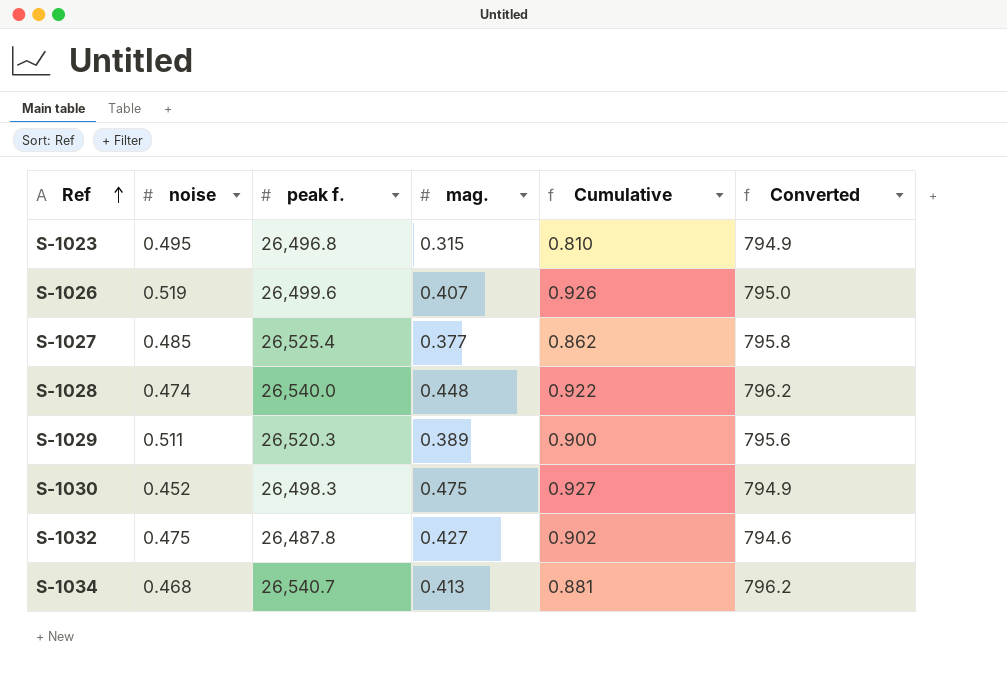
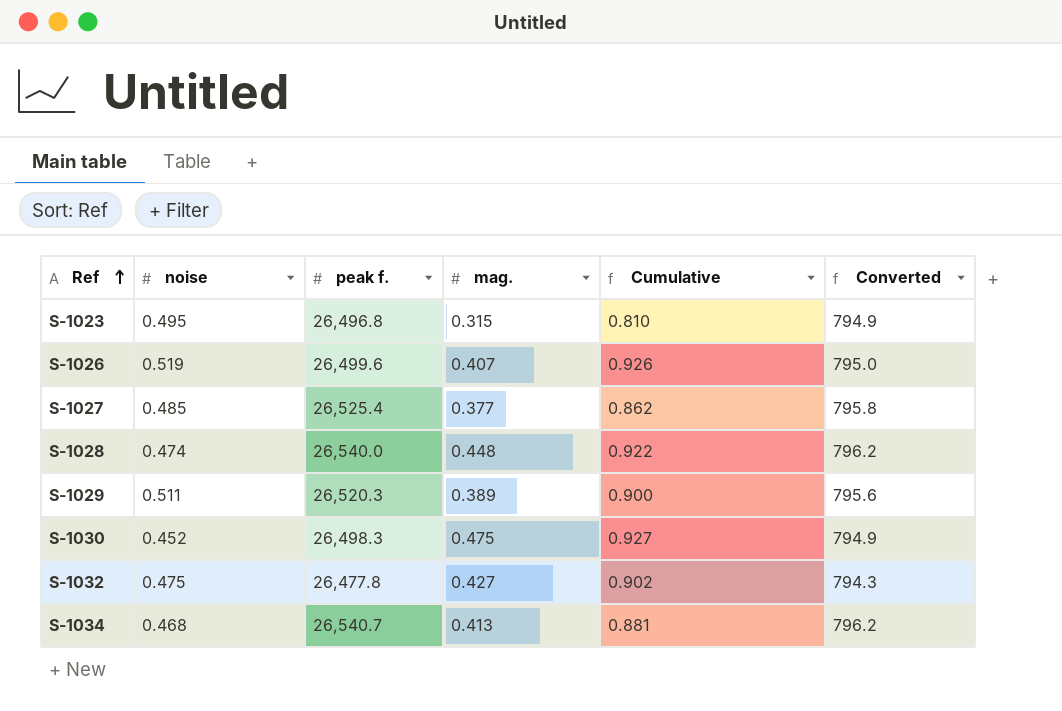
S-1032 | peak f.: 26,487.8 -> 26,477.8
S-1032 | Converted: 794.6 -> 794.3

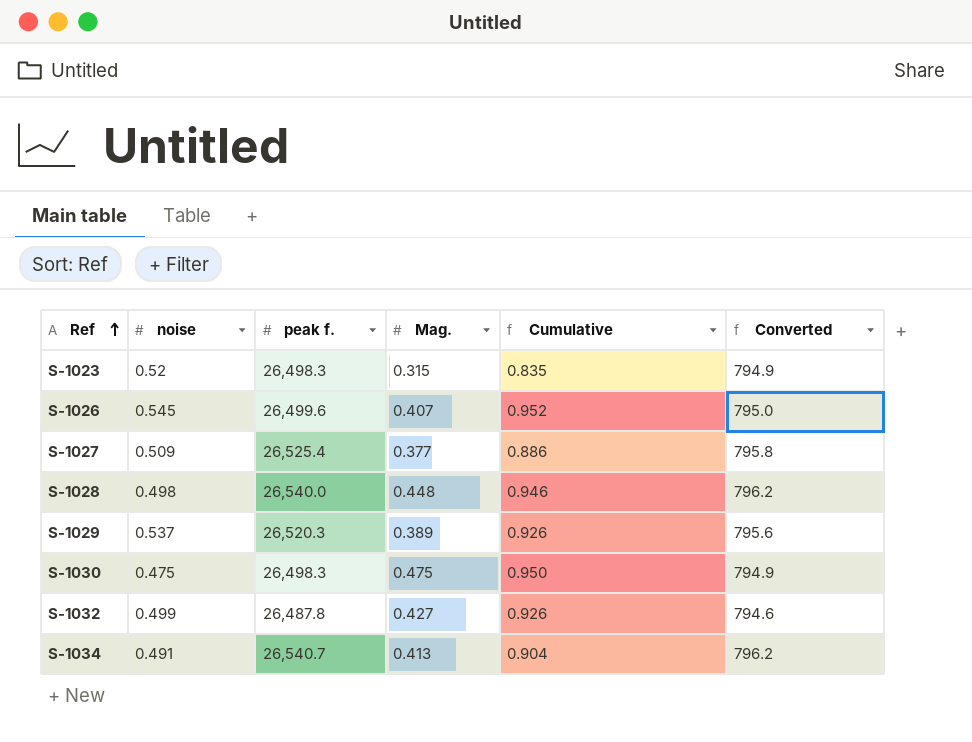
column name: mag. -> Mag.
S-1023 | noise: 0.495 -> 0.52
S-1023 | peak f.: 26,496.8 -> 26,498.3
S-1023 | Cumulative: 0.810 -> 0.835
S-1026 | noise: 0.519 -> 0.545
S-1026 | Cumulative: 0.926 -> 0.952
S-1027 | noise: 0.485 -> 0.509
S-1027 | Cumulative: 0.862 -> 0.886
S-1028 | noise: 0.474 -> 0.498
S-1028 | Cumulative: 0.922 -> 0.946
S-1029 | noise: 0.511 -> 0.537
S-1029 | Cumulative: 0.900 -> 0.926
S-1030 | noise: 0.452 -> 0.475
S-1030 | Cumulative: 0.927 -> 0.950
S-1032 | noise: 0.475 -> 0.499
S-1032 | peak f.: 26,477.8 -> 26,487.8
S-1032 | Cumulative: 0.902 -> 0.926
S-1032 | Converted: 794.3 -> 794.6
S-1034 | noise: 0.468 -> 0.491
S-1034 | Cumulative: 0.881 -> 0.904

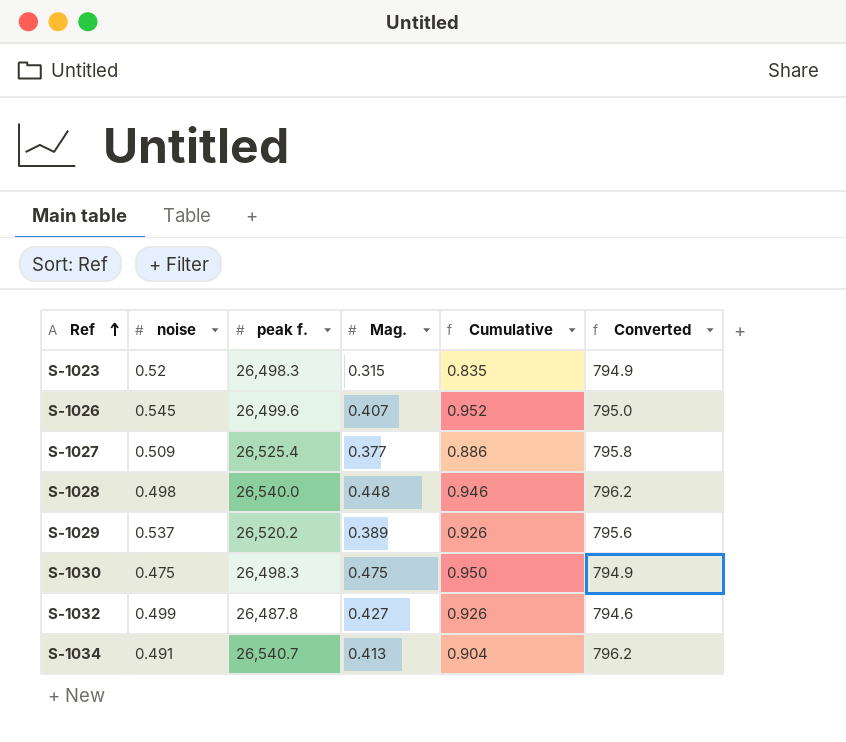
S-1029 | peak f.: 26,520.3 -> 26,520.2

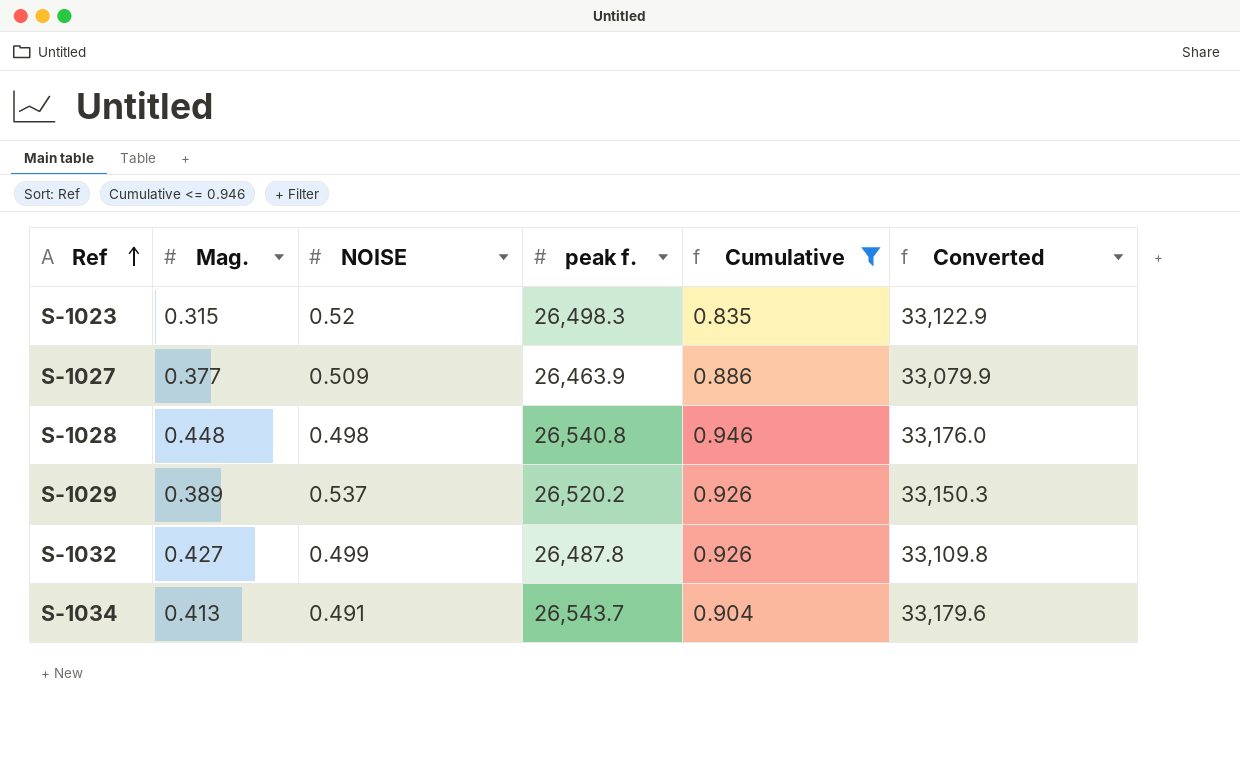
filter: none -> Cumulative <= 0.946
column Mag. | position: 4 -> 2
column name: noise -> NOISE
column Converted | formula: [peak f.] * 0.03 -> [peak f.] * 1.25
S-1027 | peak f.: 26,525.4 -> 26,463.9
S-1028 | peak f.: 26,540.0 -> 26,540.8
S-1034 | peak f.: 26,540.7 -> 26,543.7

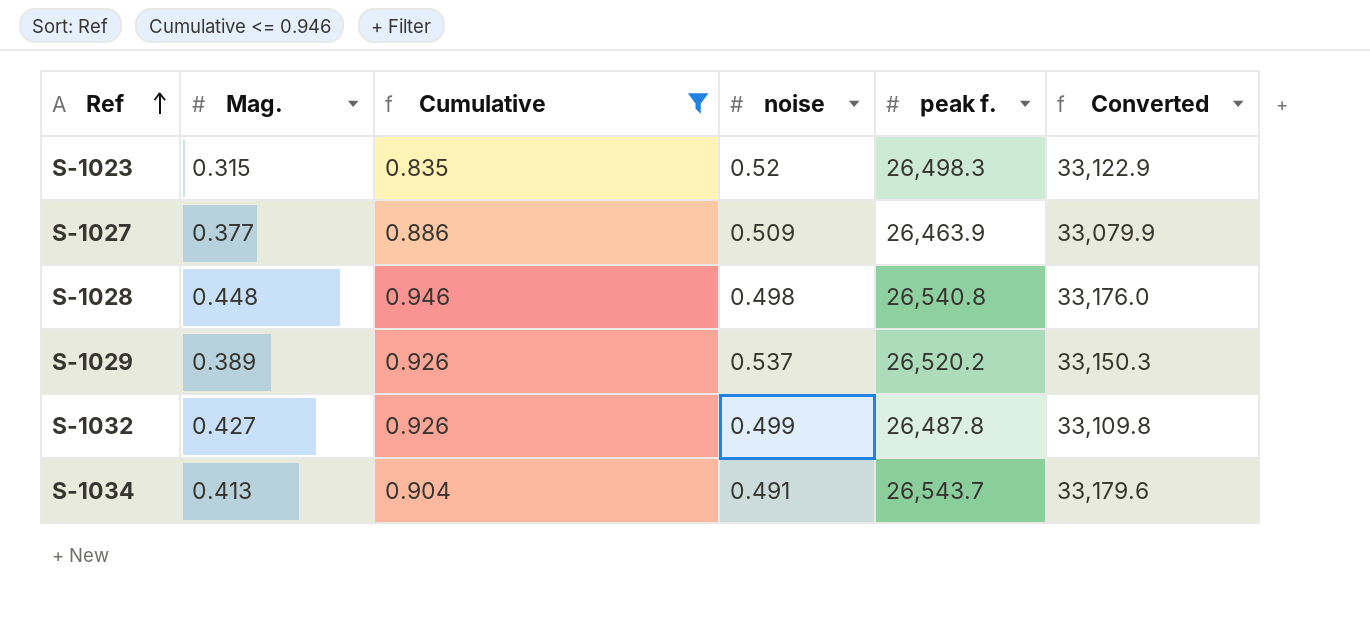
column Cumulative | position: 5 -> 3
column name: NOISE -> noise

